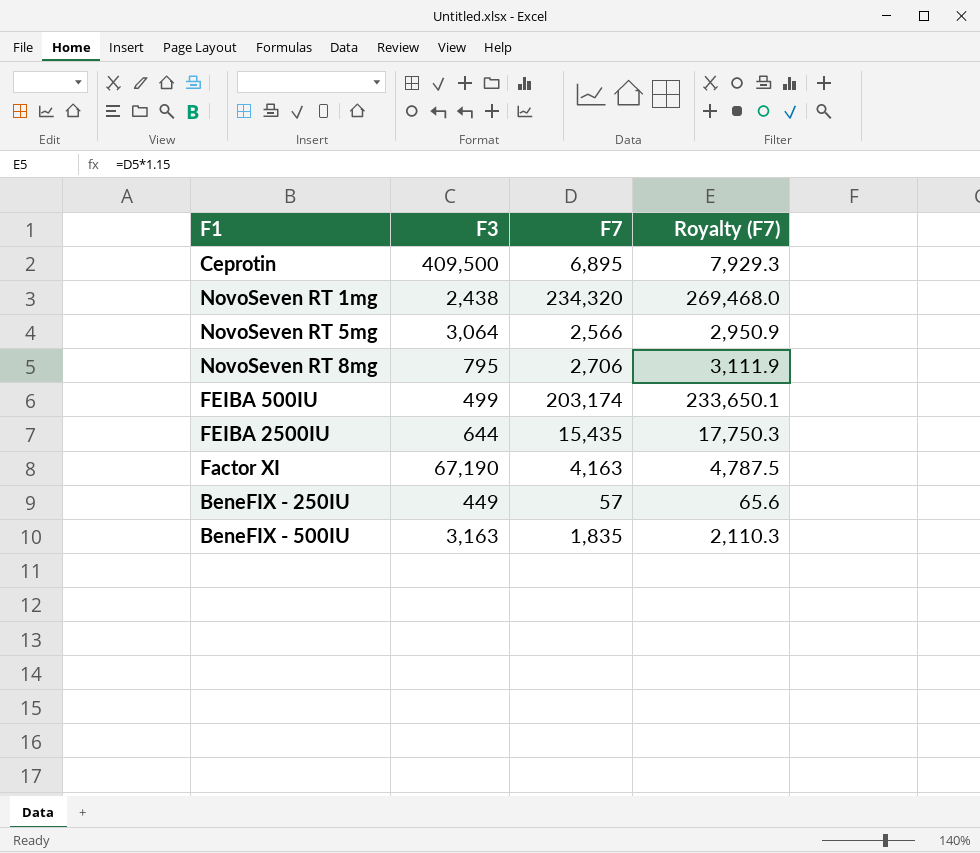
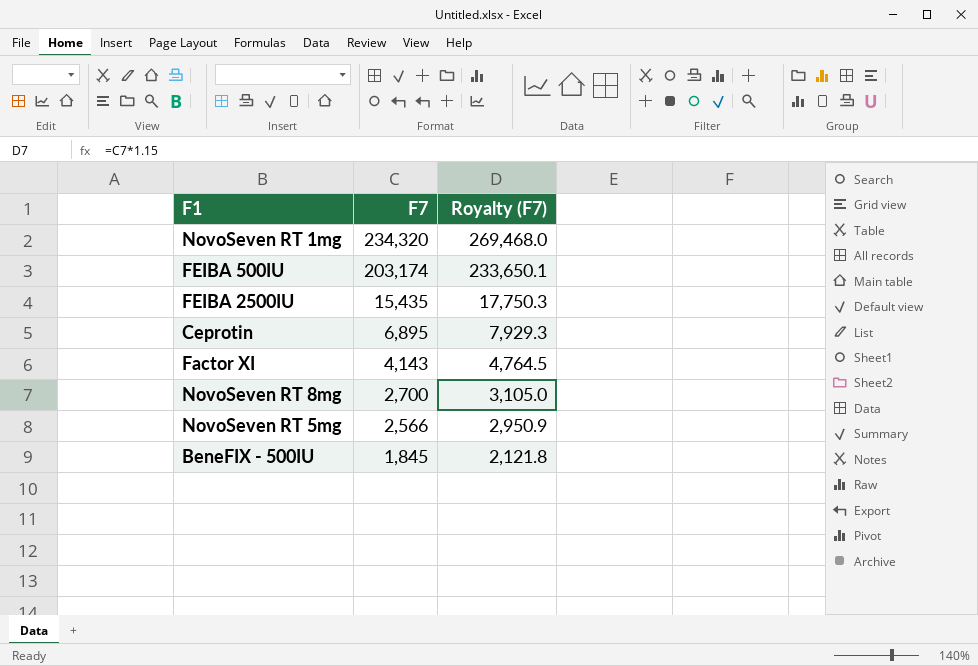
row order: none -> F7 descending
column F3 | position: 2 -> none
row BeneFIX - 250IU: 449 | 57 | 65.6 -> none
Factor XI | F7: 4,163 -> 4,143
Factor XI | Royalty (F7): 4,787.5 -> 4,764.5
NovoSeven RT 8mg | F7: 2,706 -> 2,700
NovoSeven RT 8mg | Royalty (F7): 3,111.9 -> 3,105.0
BeneFIX - 500IU | F7: 1,835 -> 1,845
BeneFIX - 500IU | Royalty (F7): 2,110.3 -> 2,121.8

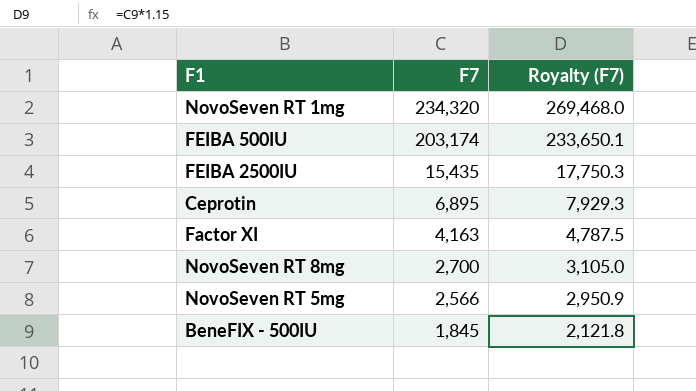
Factor XI | F7: 4,143 -> 4,163
Factor XI | Royalty (F7): 4,764.5 -> 4,787.5

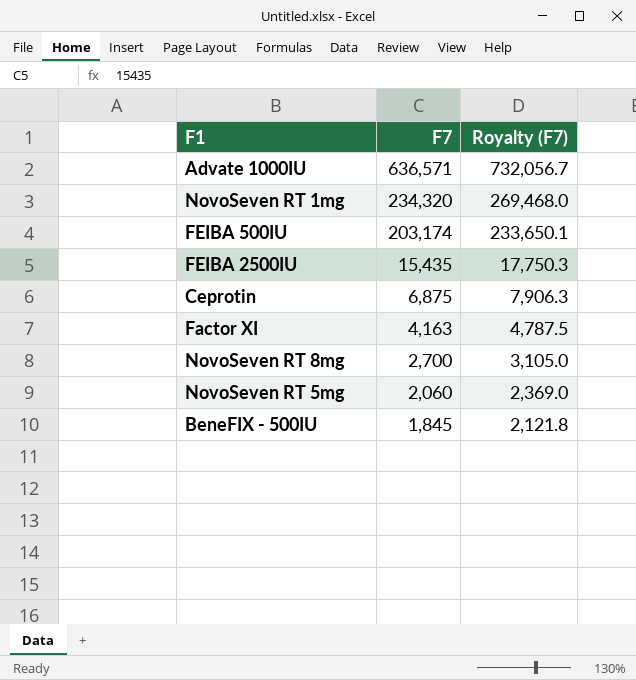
row Advate 1000IU: none -> 636,571 | 732,056.7
Ceprotin | F7: 6,895 -> 6,875
Ceprotin | Royalty (F7): 7,929.3 -> 7,906.3
NovoSeven RT 5mg | F7: 2,566 -> 2,060
NovoSeven RT 5mg | Royalty (F7): 2,950.9 -> 2,369.0

